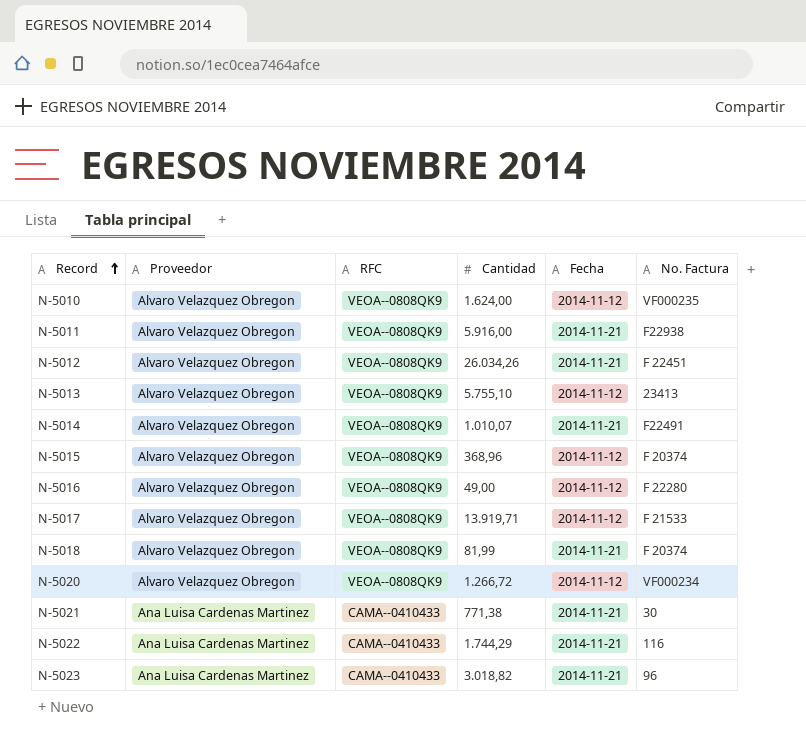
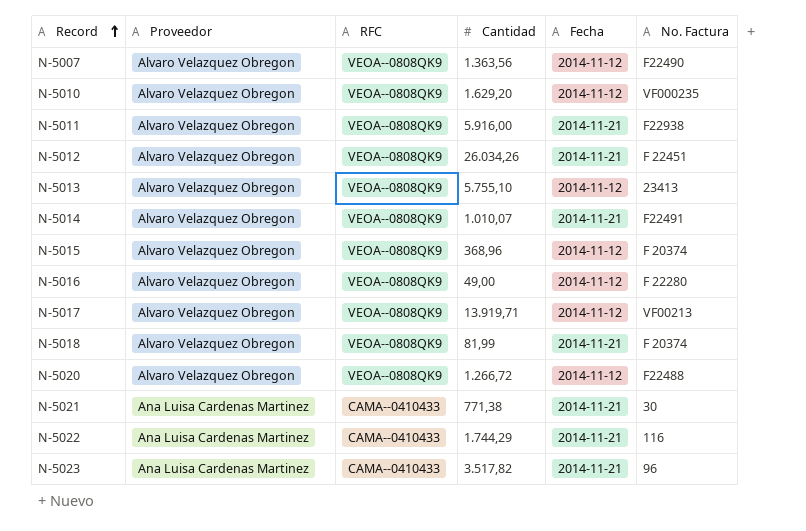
row N-5007: none -> Alvaro Velazquez Obregon | VEOA--0808QK9 | 1.363,56 | 2014-11-12 | F22490
N-5010 | Cantidad: 1.624,00 -> 1.629,20
N-5017 | No. Factura: F 21533 -> VF00213
N-5020 | No. Factura: VF000234 -> F22488
N-5023 | Cantidad: 3.018,82 -> 3.517,82

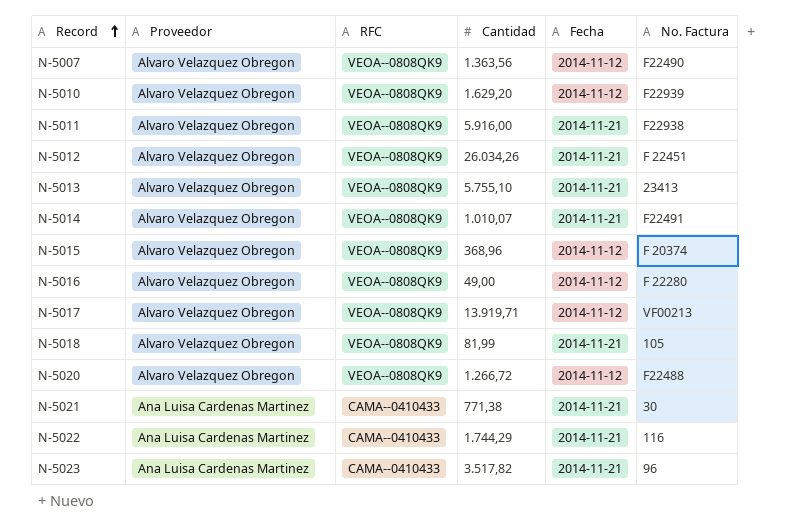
N-5010 | No. Factura: VF000235 -> F22939
N-5013 | Fecha: 2014-11-12 -> 2014-11-21
N-5018 | No. Factura: F 20374 -> 105

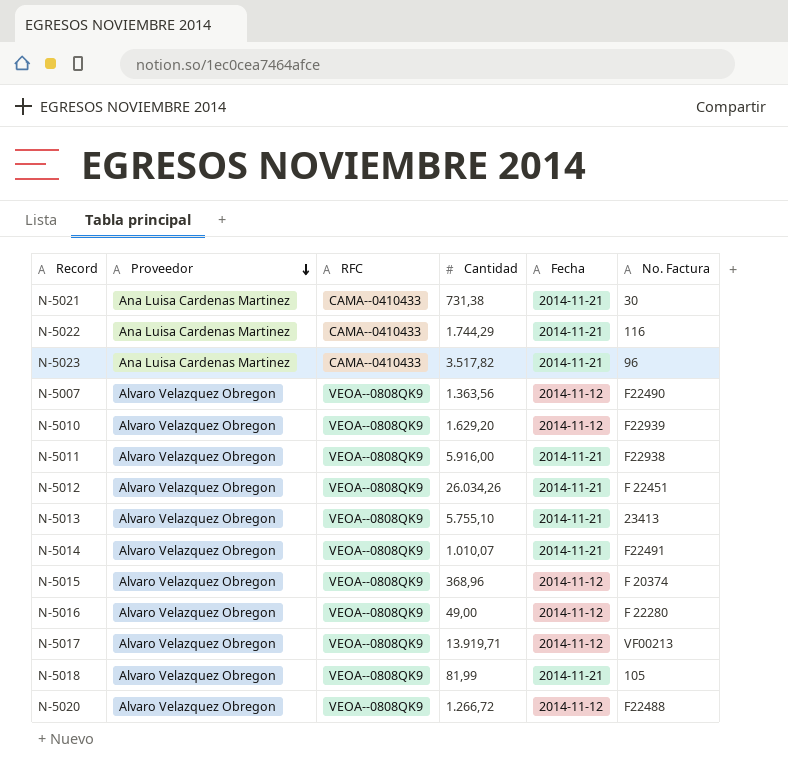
row order: Record ascending -> Proveedor descending
N-5021 | Cantidad: 771,38 -> 731,38

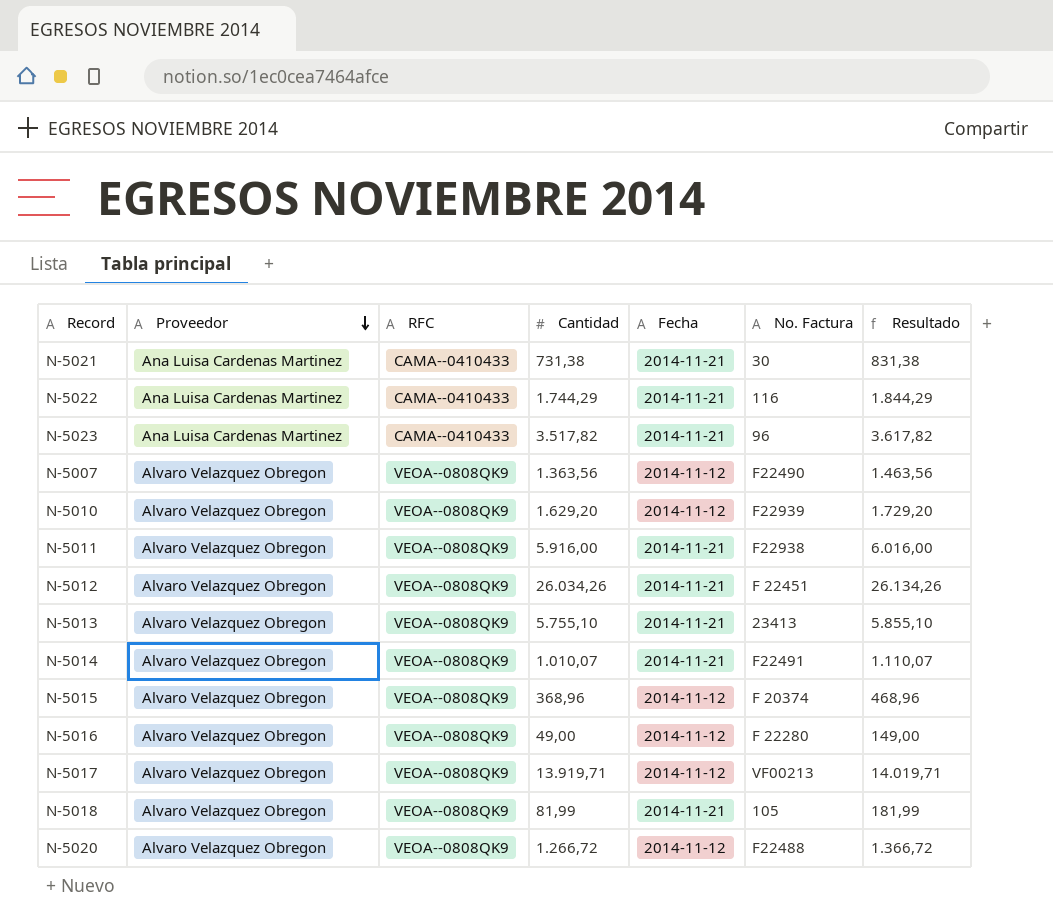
column Resultado | formula: none -> [Cantidad] + 100

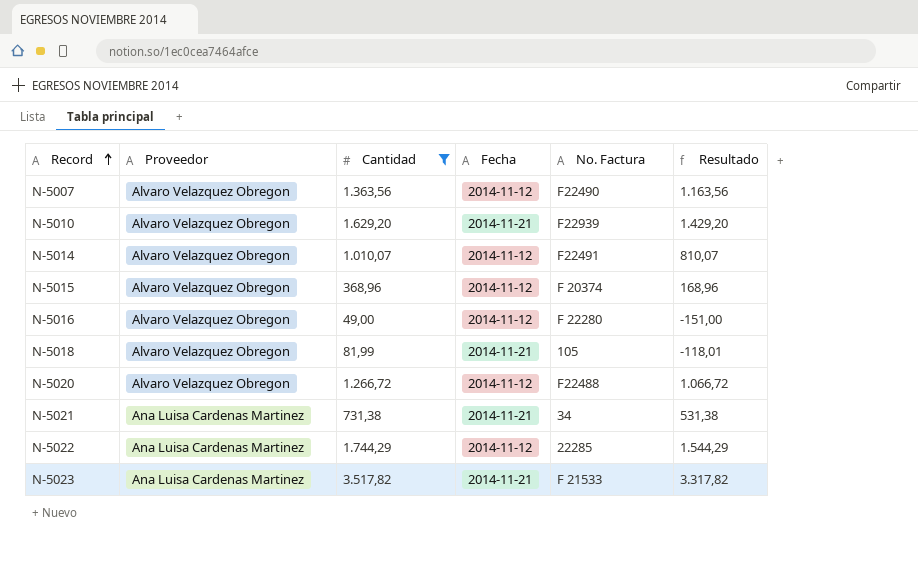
filter: none -> Cantidad <= 3.517,82
row order: Proveedor descending -> Record ascending
column RFC | position: 3 -> none
column Resultado | formula: [Cantidad] + 100 -> [Cantidad] - 200
N-5010 | Fecha: 2014-11-12 -> 2014-11-21
N-5014 | Fecha: 2014-11-21 -> 2014-11-12
N-5021 | No. Factura: 30 -> 34
N-5022 | Fecha: 2014-11-21 -> 2014-11-12
N-5022 | No. Factura: 116 -> 22285
N-5023 | No. Factura: 96 -> F 21533

